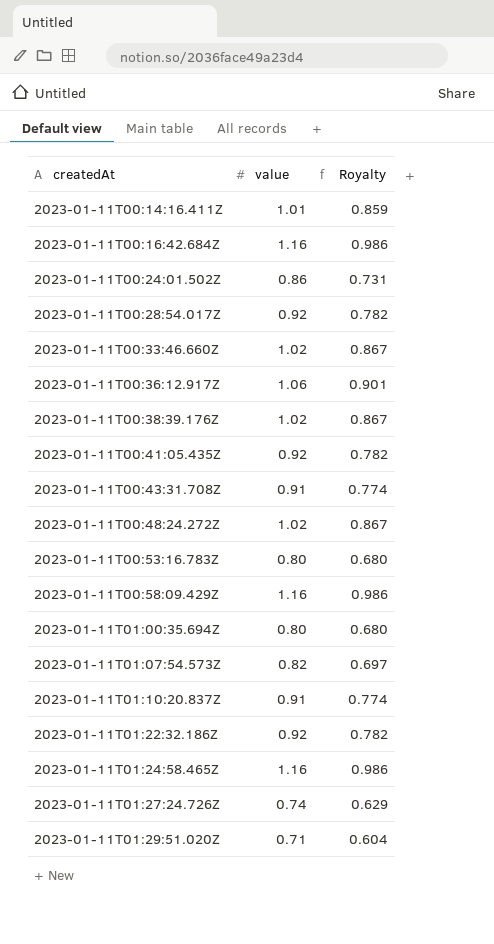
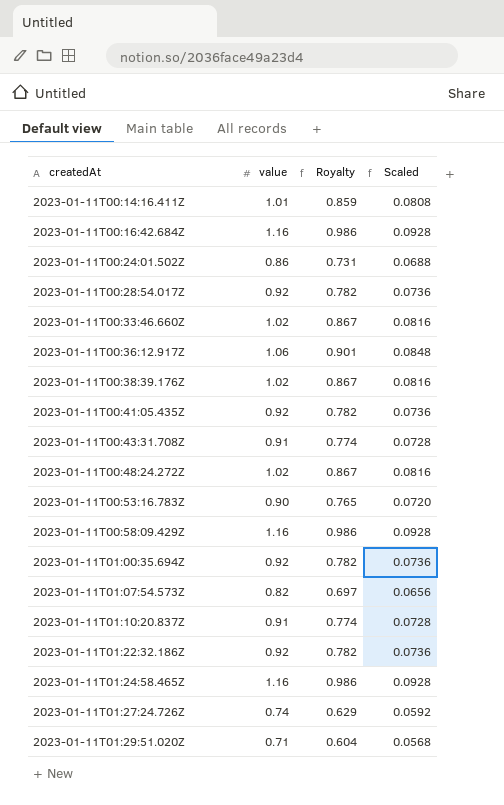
column Scaled | formula: none -> [value] * 0.08
2023-01-11T00:53:16.783Z | value: 0.80 -> 0.90
2023-01-11T00:53:16.783Z | Royalty: 0.680 -> 0.765
2023-01-11T01:00:35.694Z | value: 0.80 -> 0.92
2023-01-11T01:00:35.694Z | Royalty: 0.680 -> 0.782

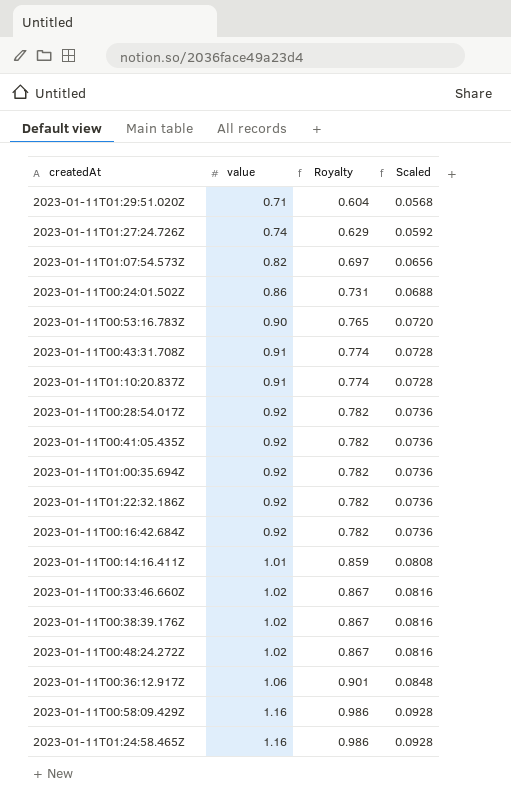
row order: createdAt ascending -> value ascending
2023-01-11T00:16:42.684Z | value: 1.16 -> 0.92
2023-01-11T00:16:42.684Z | Royalty: 0.986 -> 0.782
2023-01-11T00:16:42.684Z | Scaled: 0.0928 -> 0.0736

